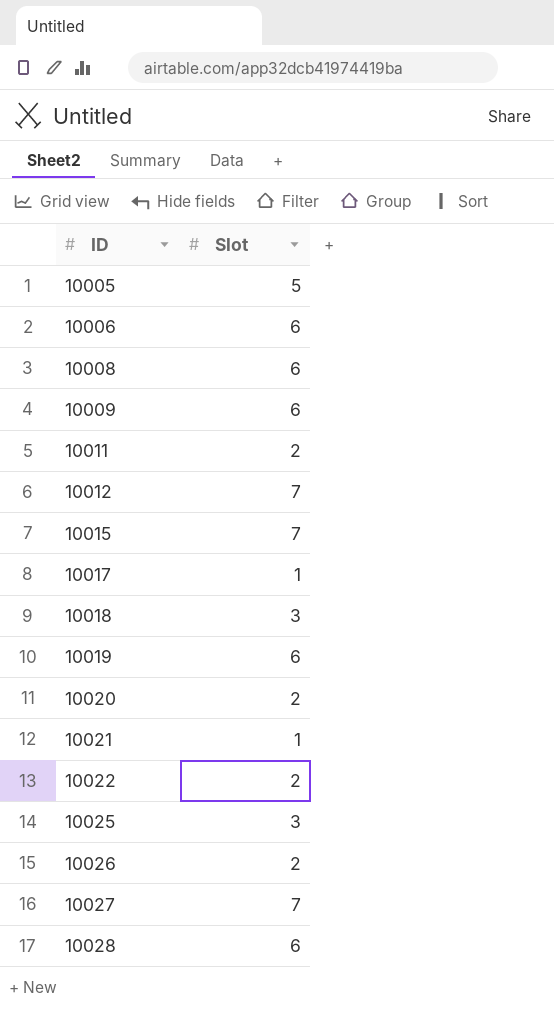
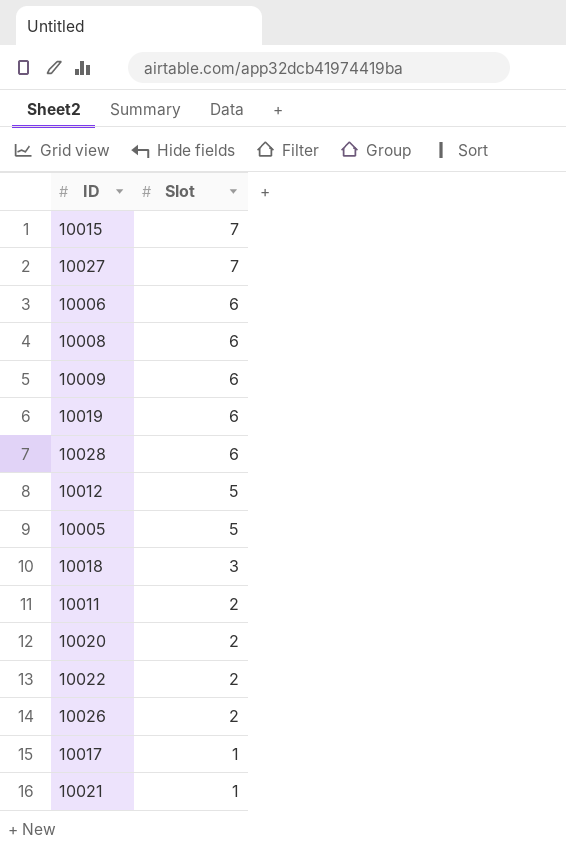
row order: ID ascending -> Slot descending
row 10025: 3 -> none
10012 | Slot: 7 -> 5

